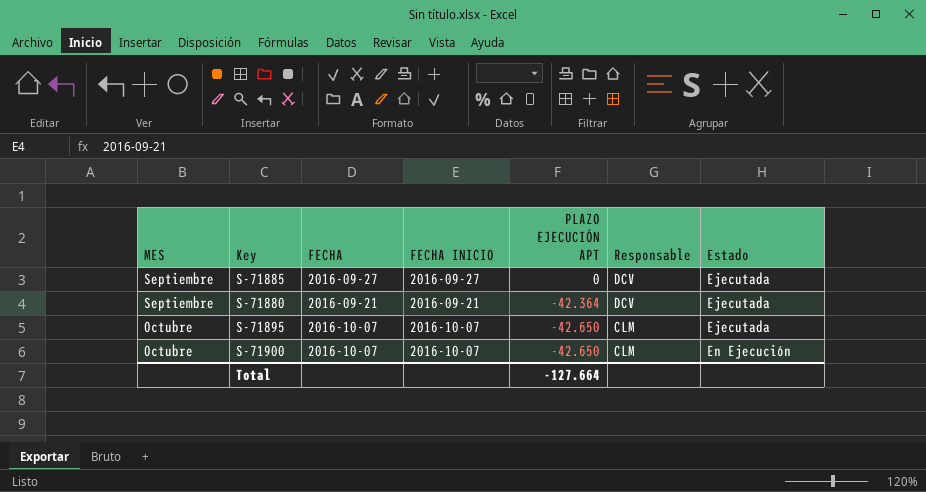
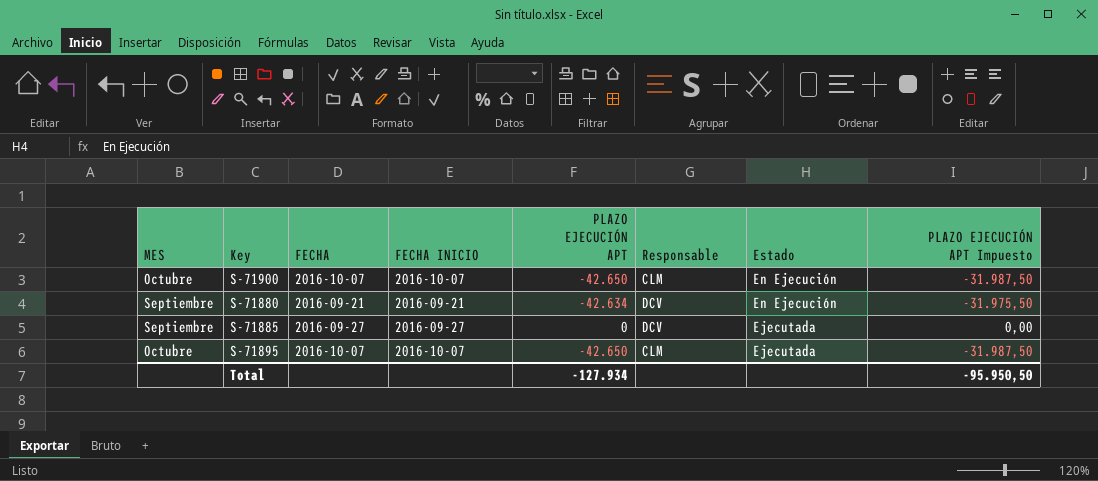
row order: MES ascending -> Estado descending
column PLAZO EJECUCIÓN APT Impuesto | formula: none -> [PLAZO EJECUCIÓN APT] * 0,75
S-71880 | PLAZO EJECUCIÓN APT: -42.364 -> -42.634
S-71880 | Estado: Ejecutada -> En Ejecución
Total | PLAZO EJECUCIÓN APT: -127.664 -> -127.934

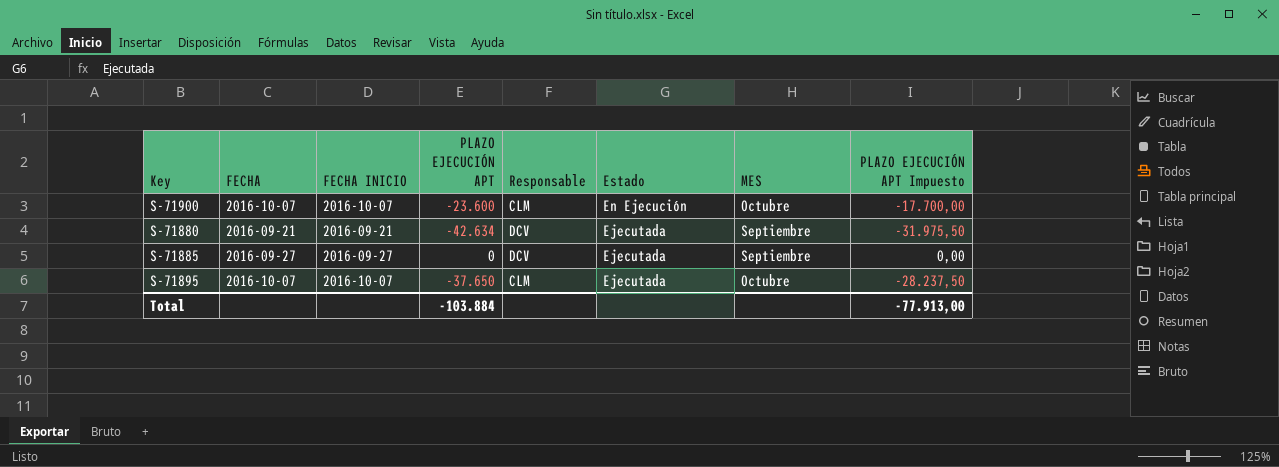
column MES | position: 1 -> 7
S-71900 | PLAZO EJECUCIÓN APT: -42.650 -> -23.600
S-71900 | PLAZO EJECUCIÓN APT Impuesto: -31.987,50 -> -17.700,00
S-71880 | Estado: En Ejecución -> Ejecutada
S-71895 | PLAZO EJECUCIÓN APT: -42.650 -> -37.650
S-71895 | PLAZO EJECUCIÓN APT Impuesto: -31.987,50 -> -28.237,50
Total | PLAZO EJECUCIÓN APT: -127.934 -> -103.884
Total | PLAZO EJECUCIÓN APT Impuesto: -95.950,50 -> -77.913,00

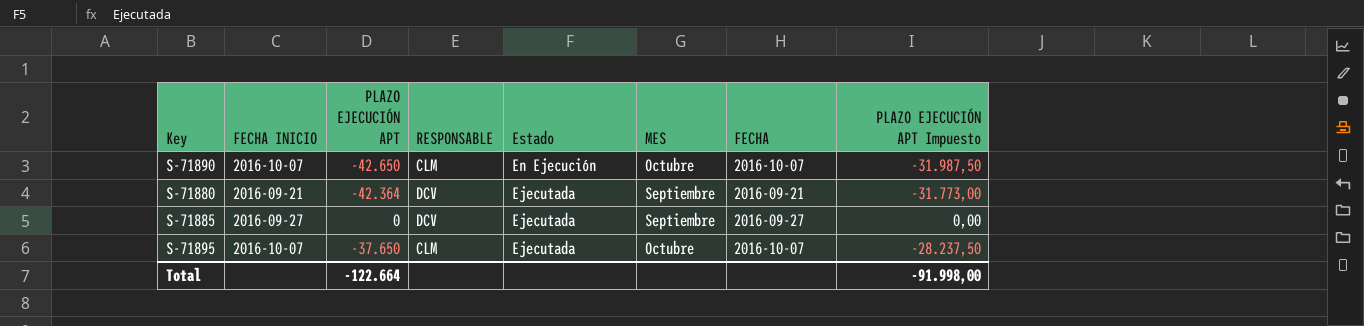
column name: Responsable -> RESPONSABLE
column FECHA | position: 2 -> 7
row S-71900: 2016-10-07 | 2016-10-07 | -23.600 | CLM | En Ejecución | Octubre | -17.700,00 -> none
row S-71890: none -> 2016-10-07 | -42.650 | CLM | En Ejecución | Octubre | 2016-10-07 | -31.987,50
S-71880 | PLAZO EJECUCIÓN APT: -42.634 -> -42.364
S-71880 | PLAZO EJECUCIÓN APT Impuesto: -31.975,50 -> -31.773,00
Total | PLAZO EJECUCIÓN APT: -103.884 -> -122.664
Total | PLAZO EJECUCIÓN APT Impuesto: -77.913,00 -> -91.998,00

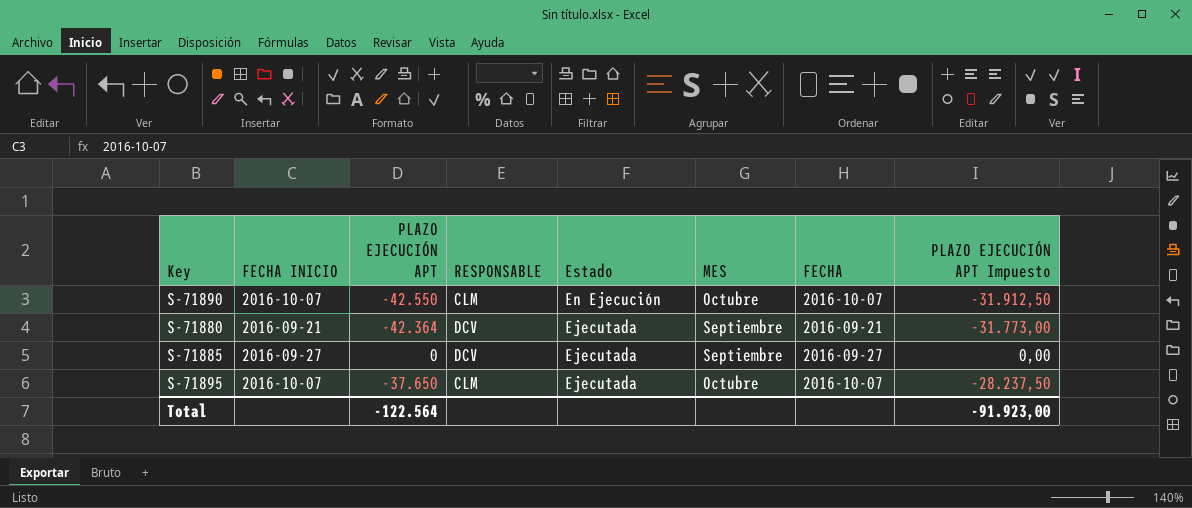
S-71890 | PLAZO EJECUCIÓN APT: -42.650 -> -42.550
S-71890 | PLAZO EJECUCIÓN APT Impuesto: -31.987,50 -> -31.912,50
Total | PLAZO EJECUCIÓN APT: -122.664 -> -122.564
Total | PLAZO EJECUCIÓN APT Impuesto: -91.998,00 -> -91.923,00

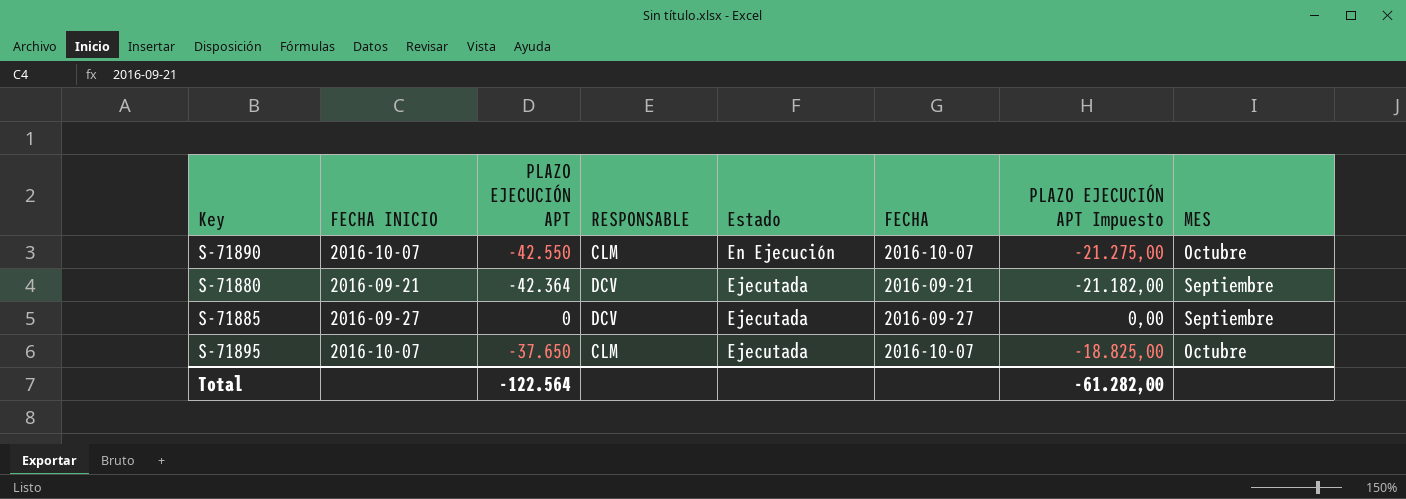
column PLAZO EJECUCIÓN APT Impuesto | formula: [PLAZO EJECUCIÓN APT] * 0,75 -> [PLAZO EJECUCIÓN APT] * 0,5
column MES | position: 6 -> 8
Total | PLAZO EJECUCIÓN APT Impuesto: -91.923,00 -> -61.282,00

